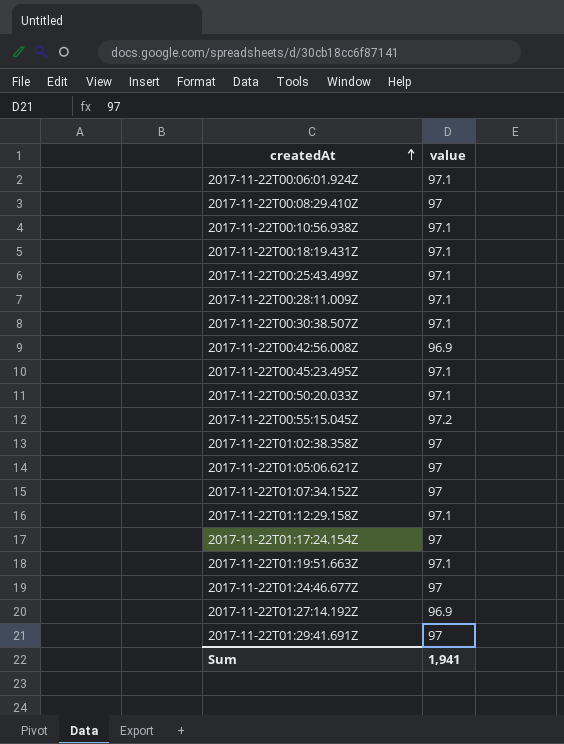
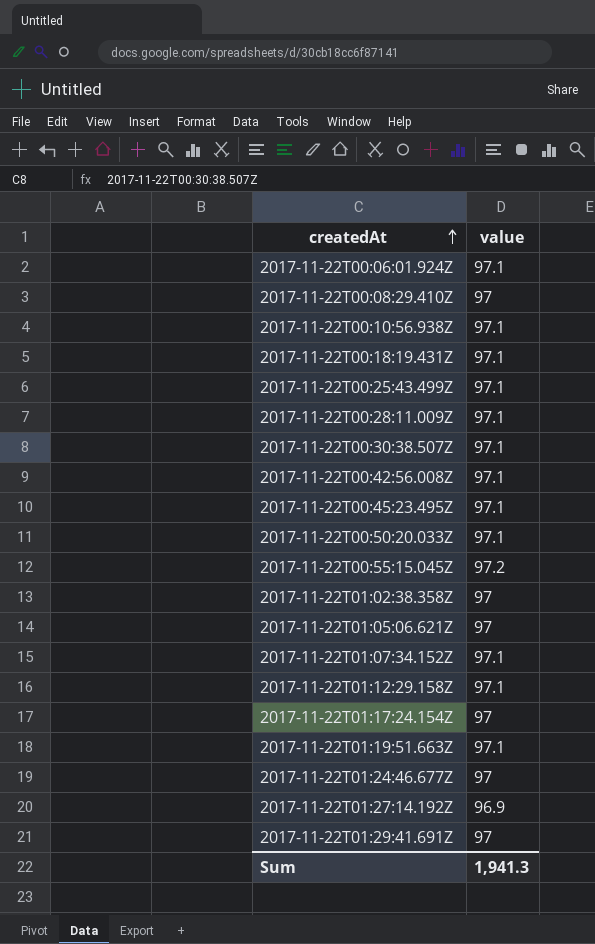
2017-11-22T00:42:56.008Z | value: 96.9 -> 97.1
2017-11-22T01:07:34.152Z | value: 97 -> 97.1
Sum | value: 1,941 -> 1,941.3

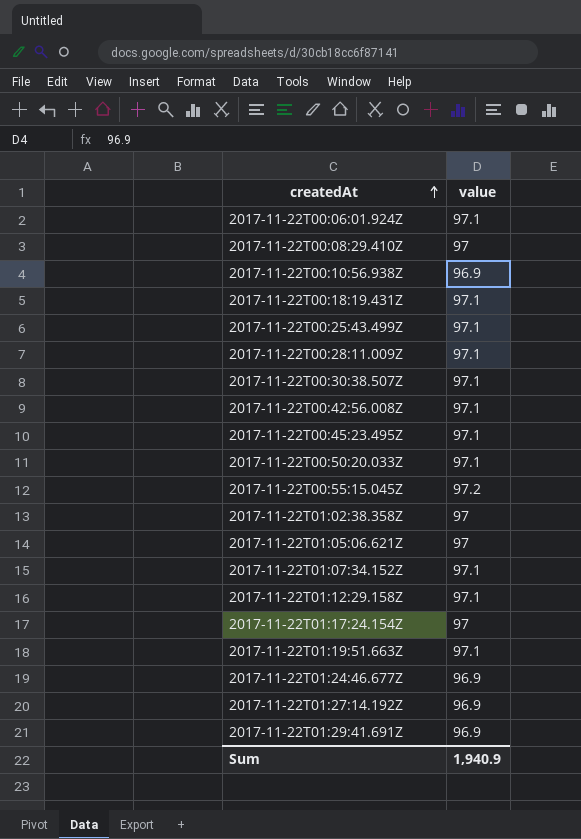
2017-11-22T00:10:56.938Z | value: 97.1 -> 96.9
2017-11-22T01:24:46.677Z | value: 97 -> 96.9
2017-11-22T01:29:41.691Z | value: 97 -> 96.9
Sum | value: 1,941.3 -> 1,940.9

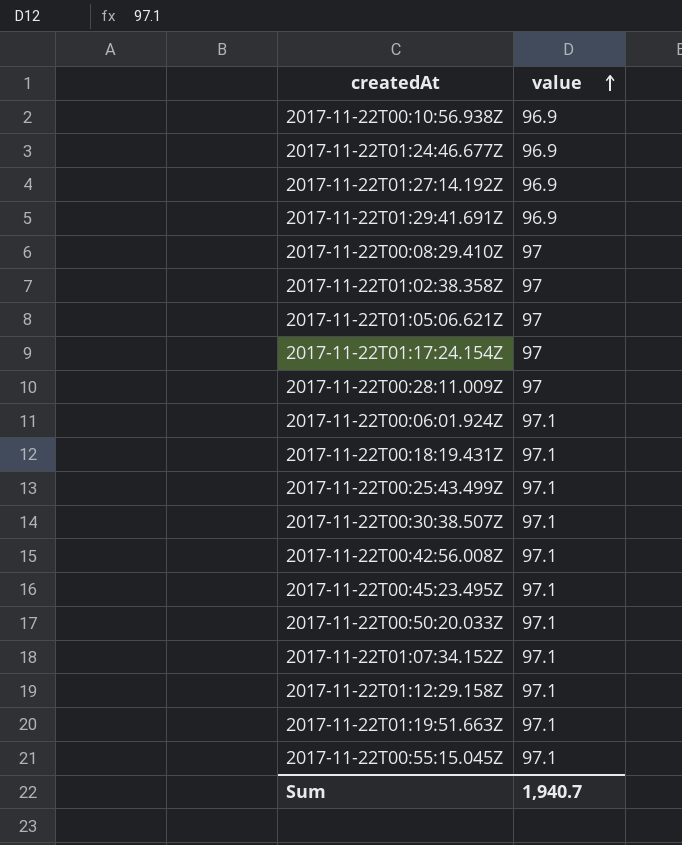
row order: createdAt ascending -> value ascending
2017-11-22T00:28:11.009Z | value: 97.1 -> 97
2017-11-22T00:55:15.045Z | value: 97.2 -> 97.1
Sum | value: 1,940.9 -> 1,940.7

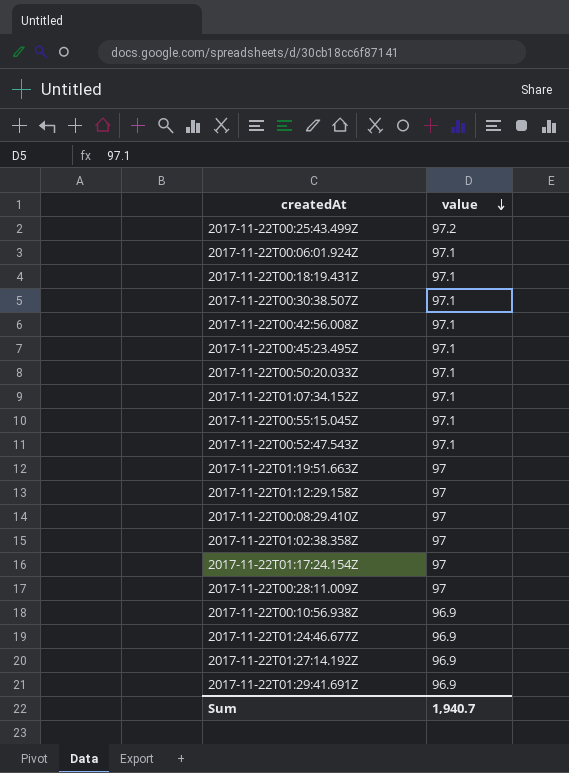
row order: value ascending -> value descending
row 2017-11-22T01:05:06.621Z: 97 -> none
2017-11-22T00:25:43.499Z | value: 97.1 -> 97.2
row 2017-11-22T00:52:47.543Z: none -> 97.1
2017-11-22T01:19:51.663Z | value: 97.1 -> 97
2017-11-22T01:12:29.158Z | value: 97.1 -> 97

